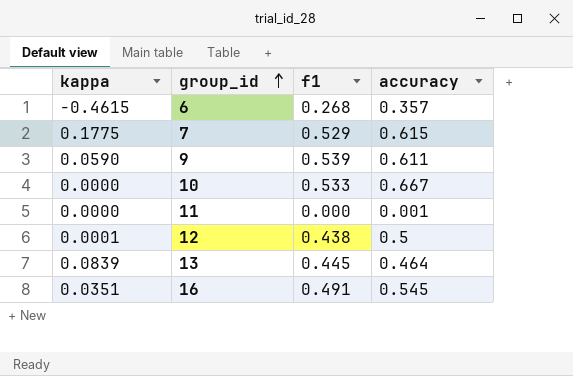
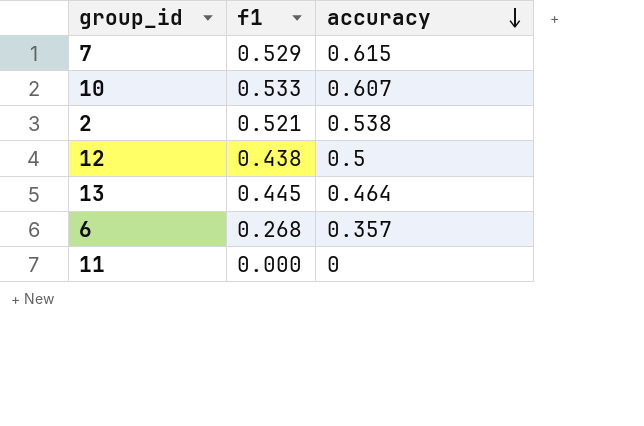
row order: group_id ascending -> accuracy descending
column kappa | position: 1 -> none
row 9: 0.0590 | 0.539 | 0.611 -> none
row 16: 0.0351 | 0.491 | 0.545 -> none
10 | accuracy: 0.667 -> 0.607
row 2: none -> 0.521 | 0.538
11 | accuracy: 0.001 -> 0

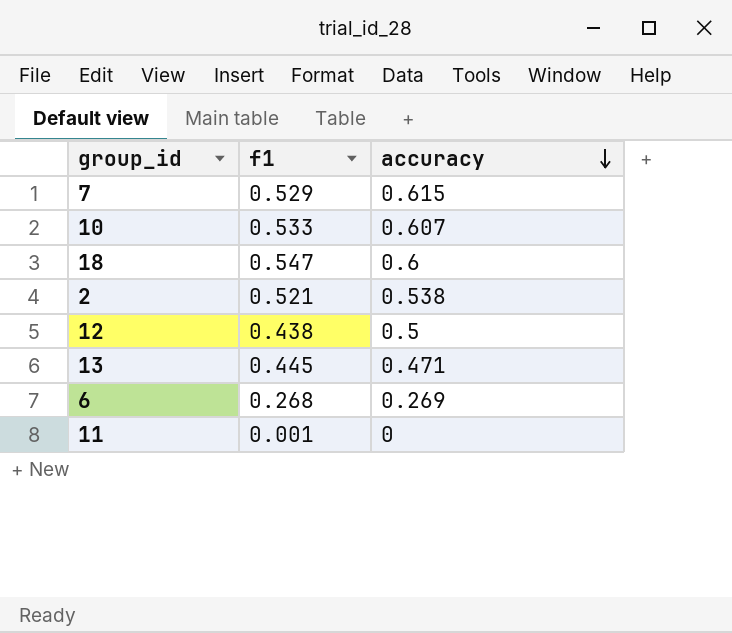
row 18: none -> 0.547 | 0.6
13 | accuracy: 0.464 -> 0.471
6 | accuracy: 0.357 -> 0.269
11 | f1: 0.000 -> 0.001

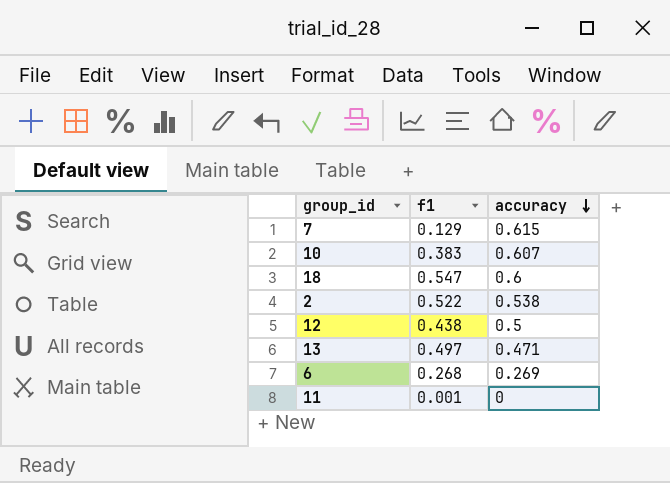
7 | f1: 0.529 -> 0.129
10 | f1: 0.533 -> 0.383
2 | f1: 0.521 -> 0.522
13 | f1: 0.445 -> 0.497

